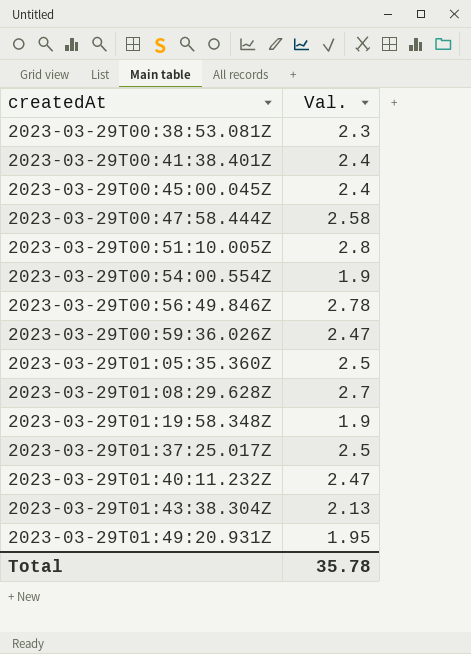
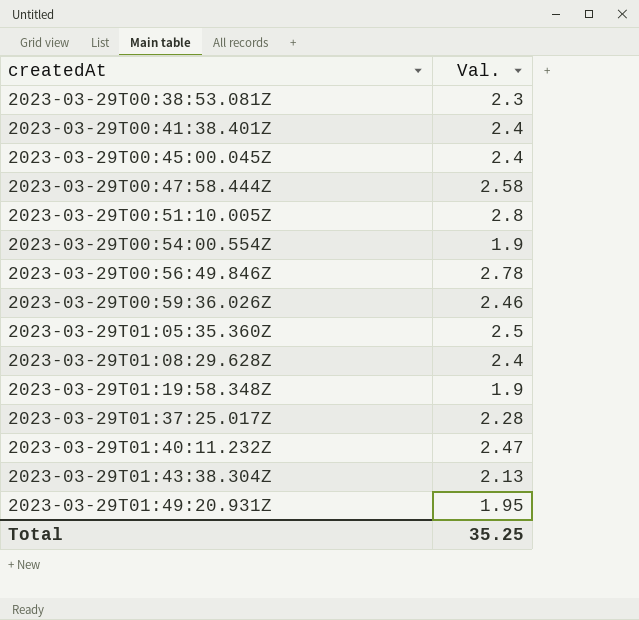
2023-03-29T00:59:36.026Z | Val.: 2.47 -> 2.46
2023-03-29T01:08:29.628Z | Val.: 2.7 -> 2.4
2023-03-29T01:37:25.017Z | Val.: 2.5 -> 2.28
Total | Val.: 35.78 -> 35.25

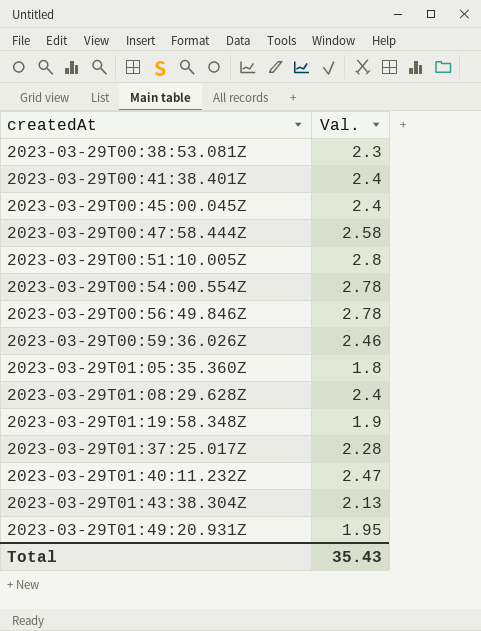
2023-03-29T00:54:00.554Z | Val.: 1.9 -> 2.78
2023-03-29T01:05:35.360Z | Val.: 2.5 -> 1.8
Total | Val.: 35.25 -> 35.43

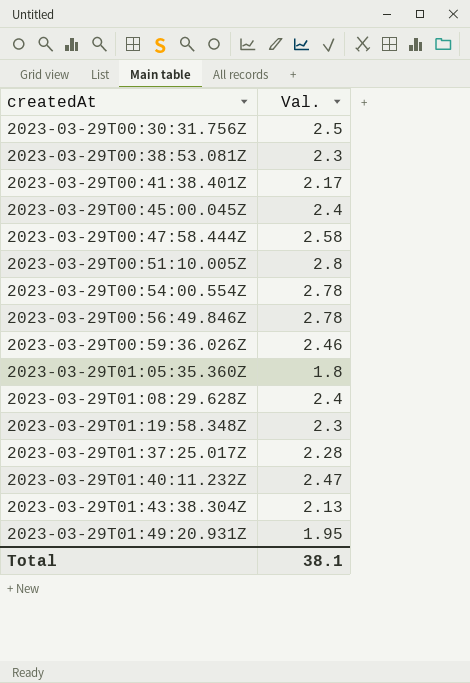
row 2023-03-29T00:30:31.756Z: none -> 2.5
2023-03-29T00:41:38.401Z | Val.: 2.4 -> 2.17
2023-03-29T01:19:58.348Z | Val.: 1.9 -> 2.3
Total | Val.: 35.43 -> 38.1

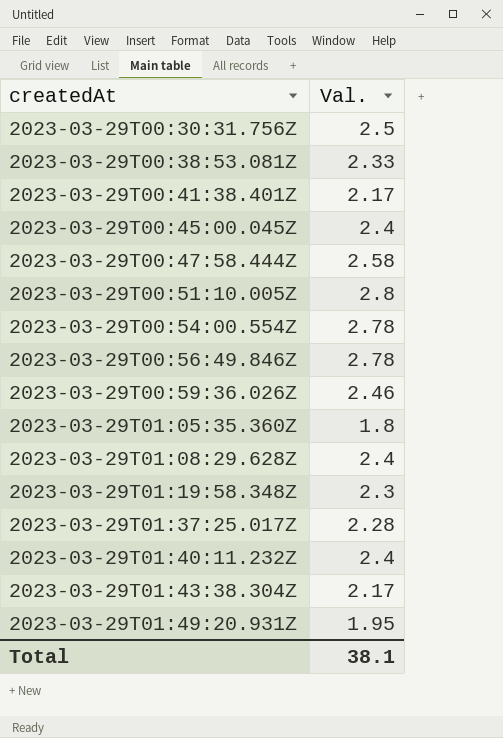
2023-03-29T00:38:53.081Z | Val.: 2.3 -> 2.33
2023-03-29T01:40:11.232Z | Val.: 2.47 -> 2.4
2023-03-29T01:43:38.304Z | Val.: 2.13 -> 2.17

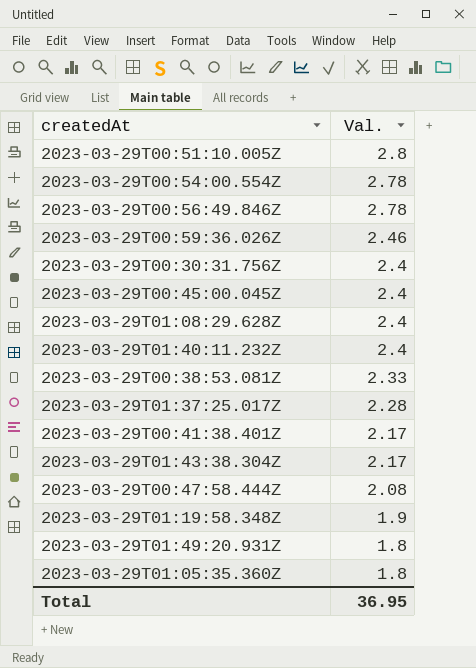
row order: createdAt ascending -> Val. descending
2023-03-29T00:30:31.756Z | Val.: 2.5 -> 2.4
2023-03-29T00:47:58.444Z | Val.: 2.58 -> 2.08
2023-03-29T01:19:58.348Z | Val.: 2.3 -> 1.9
2023-03-29T01:49:20.931Z | Val.: 1.95 -> 1.8
Total | Val.: 38.1 -> 36.95

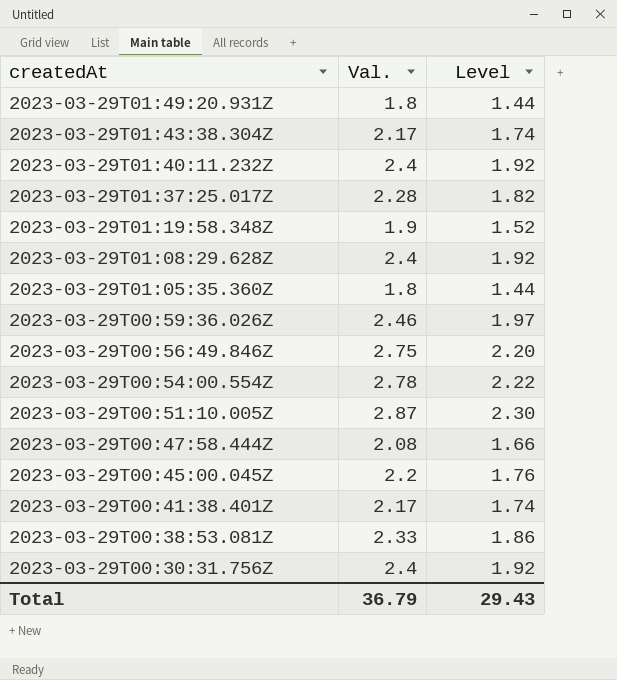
row order: Val. descending -> createdAt descending
column Level | formula: none -> [Val.] * 0.8
2023-03-29T00:56:49.846Z | Val.: 2.78 -> 2.75
2023-03-29T00:51:10.005Z | Val.: 2.8 -> 2.87
2023-03-29T00:45:00.045Z | Val.: 2.4 -> 2.2
Total | Val.: 36.95 -> 36.79

